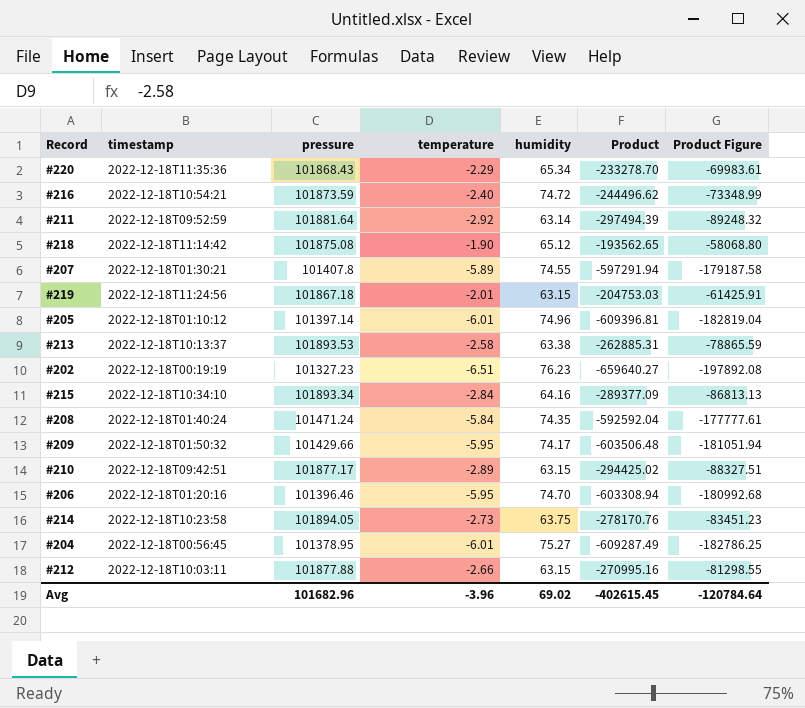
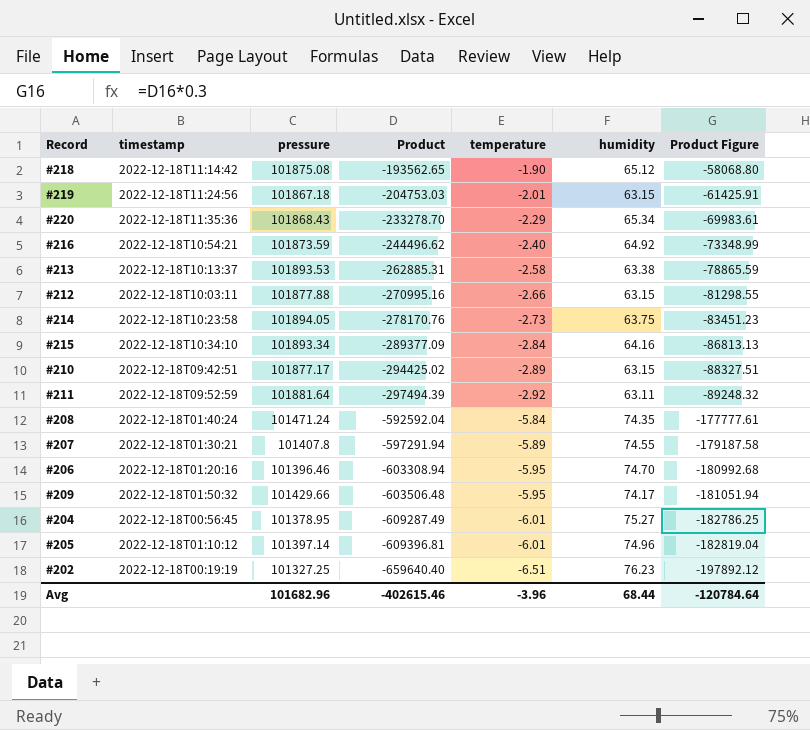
row order: none -> Product descending
column Product | position: 6 -> 4
#216 | humidity: 74.72 -> 64.92
#211 | humidity: 63.14 -> 63.11
#202 | pressure: 101327.23 -> 101327.25
#202 | Product: -659640.27 -> -659640.40
#202 | Product Figure: -197892.08 -> -197892.12
Avg | Product: -402615.45 -> -402615.46
Avg | humidity: 69.02 -> 68.44

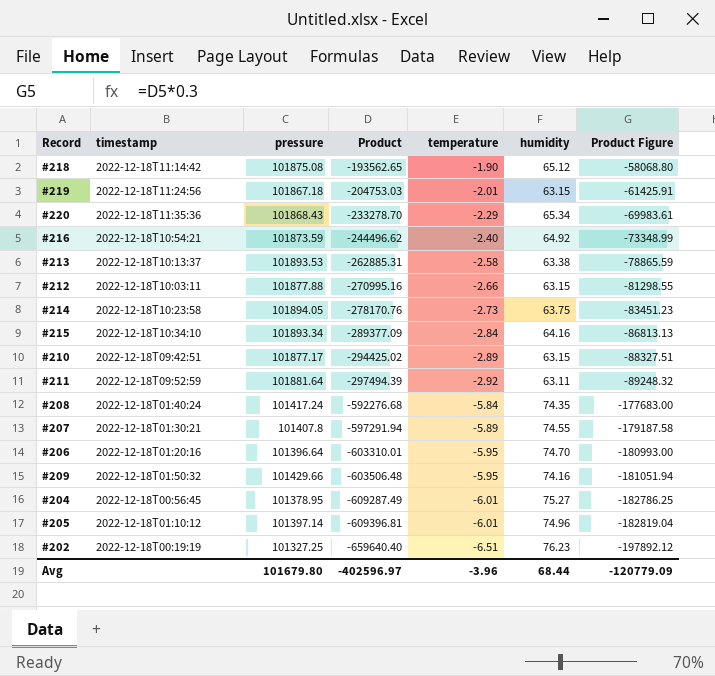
#208 | pressure: 101471.24 -> 101417.24
#208 | Product: -592592.04 -> -592276.68
#208 | Product Figure: -177777.61 -> -177683.00
#206 | pressure: 101396.46 -> 101396.64
#206 | Product: -603308.94 -> -603310.01
#206 | Product Figure: -180992.68 -> -180993.00
#209 | humidity: 74.17 -> 74.16
Avg | pressure: 101682.96 -> 101679.80
Avg | Product: -402615.46 -> -402596.97
Avg | Product Figure: -120784.64 -> -120779.09

